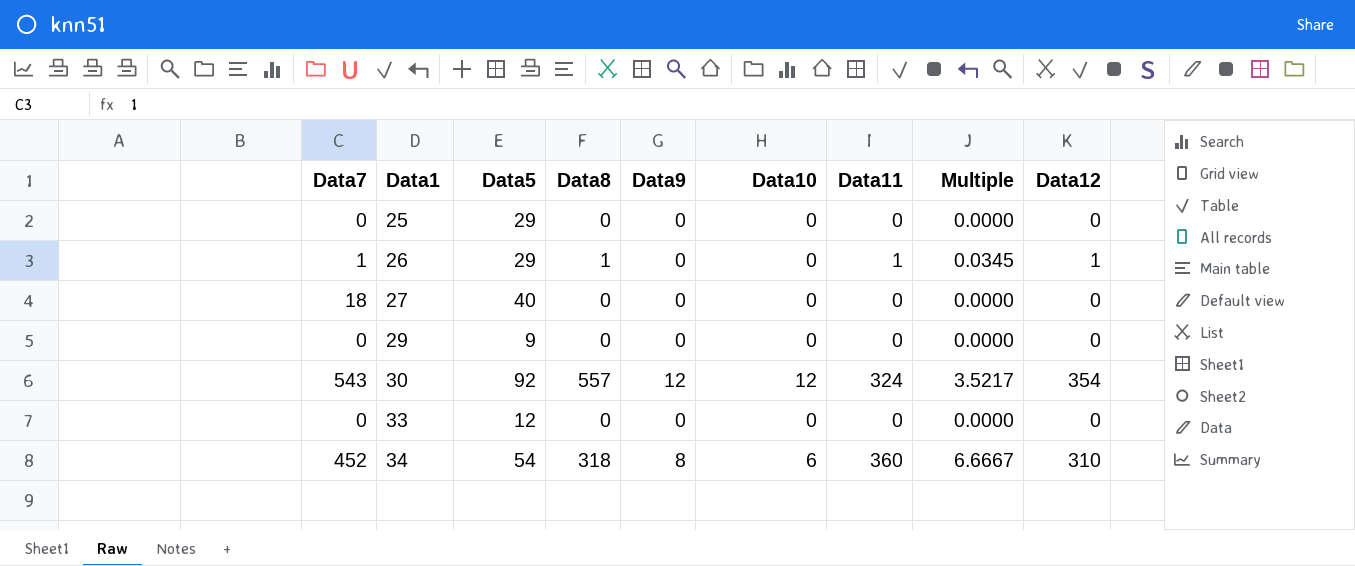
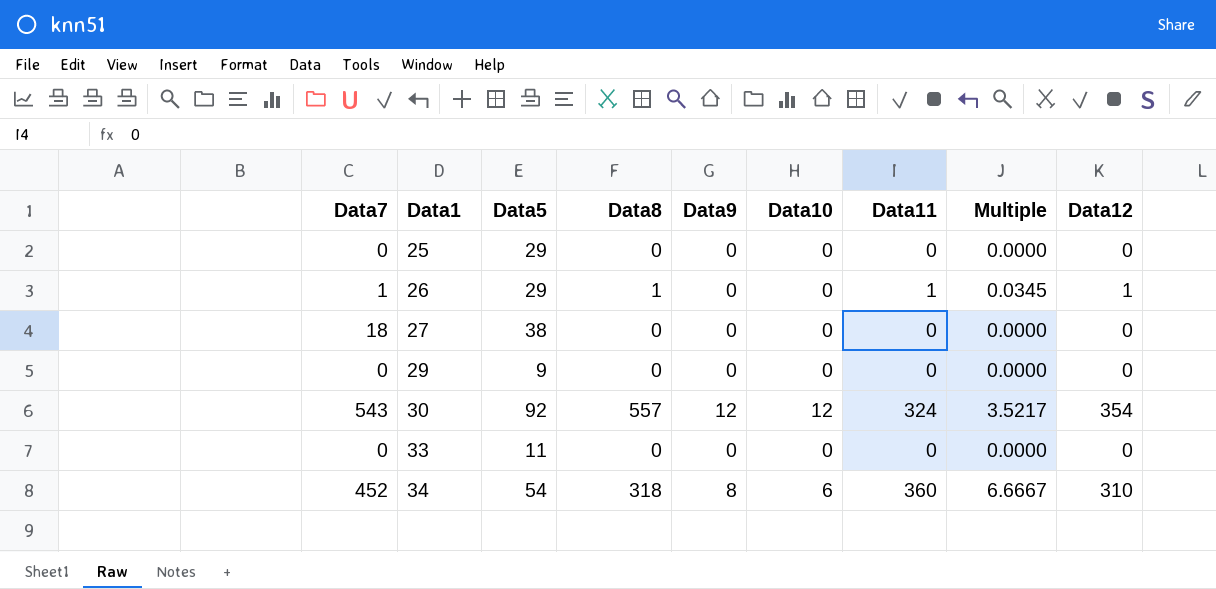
27 | Data5: 40 -> 38
33 | Data5: 12 -> 11

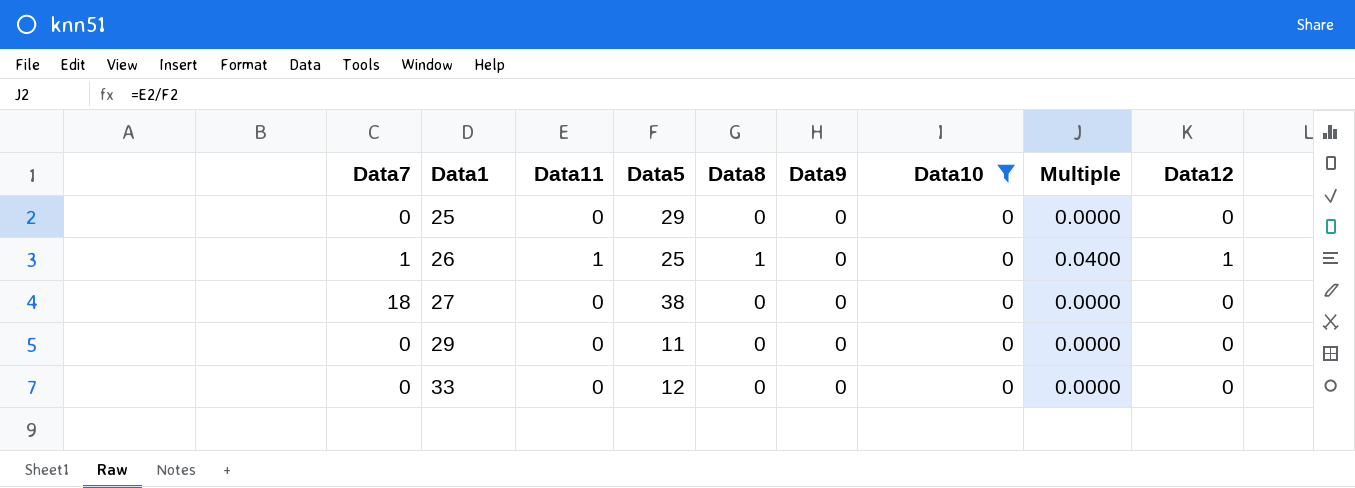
filter: none -> Data10 = 0
column Data11 | position: 7 -> 3
26 | Data5: 29 -> 25
26 | Multiple: 0.0345 -> 0.0400
29 | Data5: 9 -> 11
33 | Data5: 11 -> 12

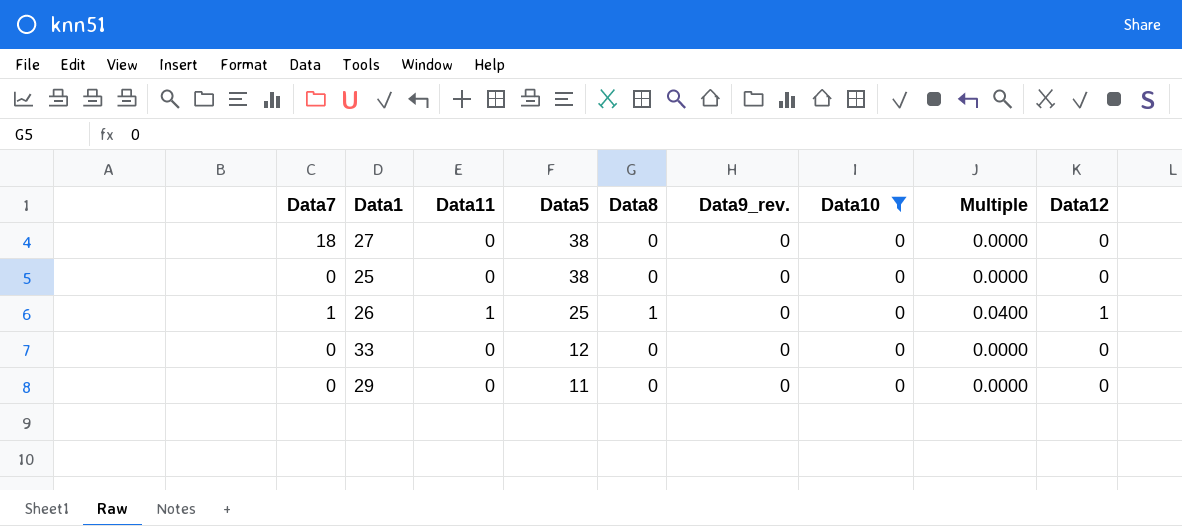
row order: Data1 ascending -> Data5 descending
column name: Data9 -> Data9_rev.
25 | Data5: 29 -> 38

